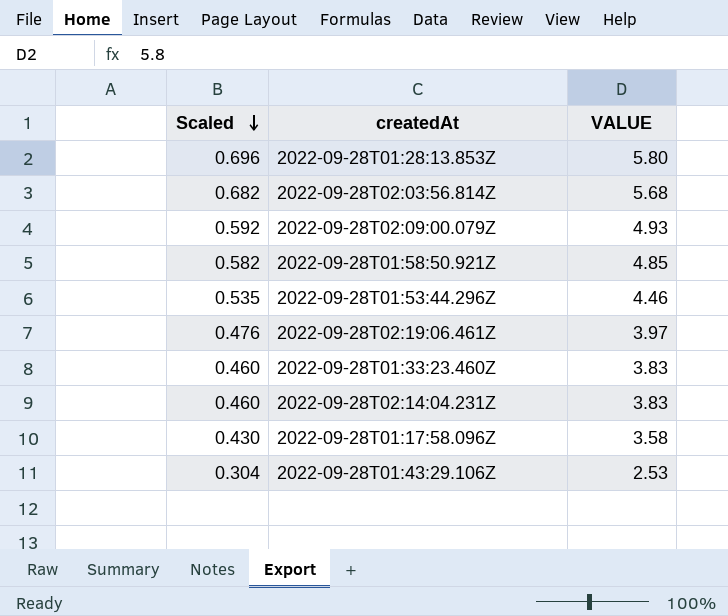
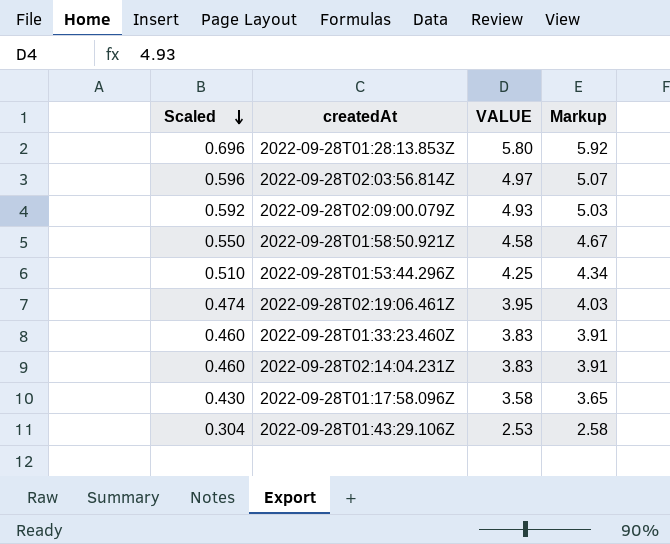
column Markup | formula: none -> [VALUE] * 1.02
2022-09-28T02:03:56.814Z | Scaled: 0.682 -> 0.596
2022-09-28T02:03:56.814Z | VALUE: 5.68 -> 4.97
2022-09-28T01:58:50.921Z | Scaled: 0.582 -> 0.550
2022-09-28T01:58:50.921Z | VALUE: 4.85 -> 4.58
2022-09-28T01:53:44.296Z | Scaled: 0.535 -> 0.510
2022-09-28T01:53:44.296Z | VALUE: 4.46 -> 4.25
2022-09-28T02:19:06.461Z | Scaled: 0.476 -> 0.474
2022-09-28T02:19:06.461Z | VALUE: 3.97 -> 3.95

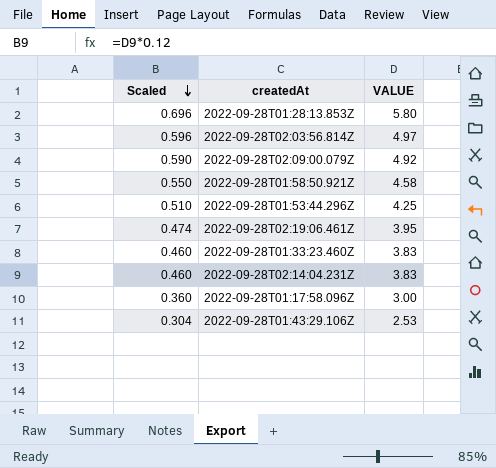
column Markup | formula: [VALUE] * 1.02 -> none
2022-09-28T02:09:00.079Z | Scaled: 0.592 -> 0.590
2022-09-28T02:09:00.079Z | VALUE: 4.93 -> 4.92
2022-09-28T01:17:58.096Z | Scaled: 0.430 -> 0.360
2022-09-28T01:17:58.096Z | VALUE: 3.58 -> 3.00

